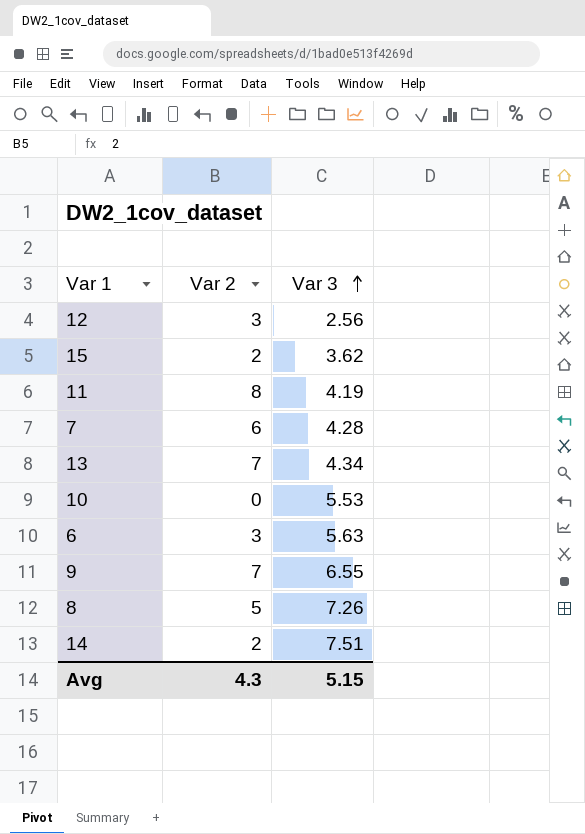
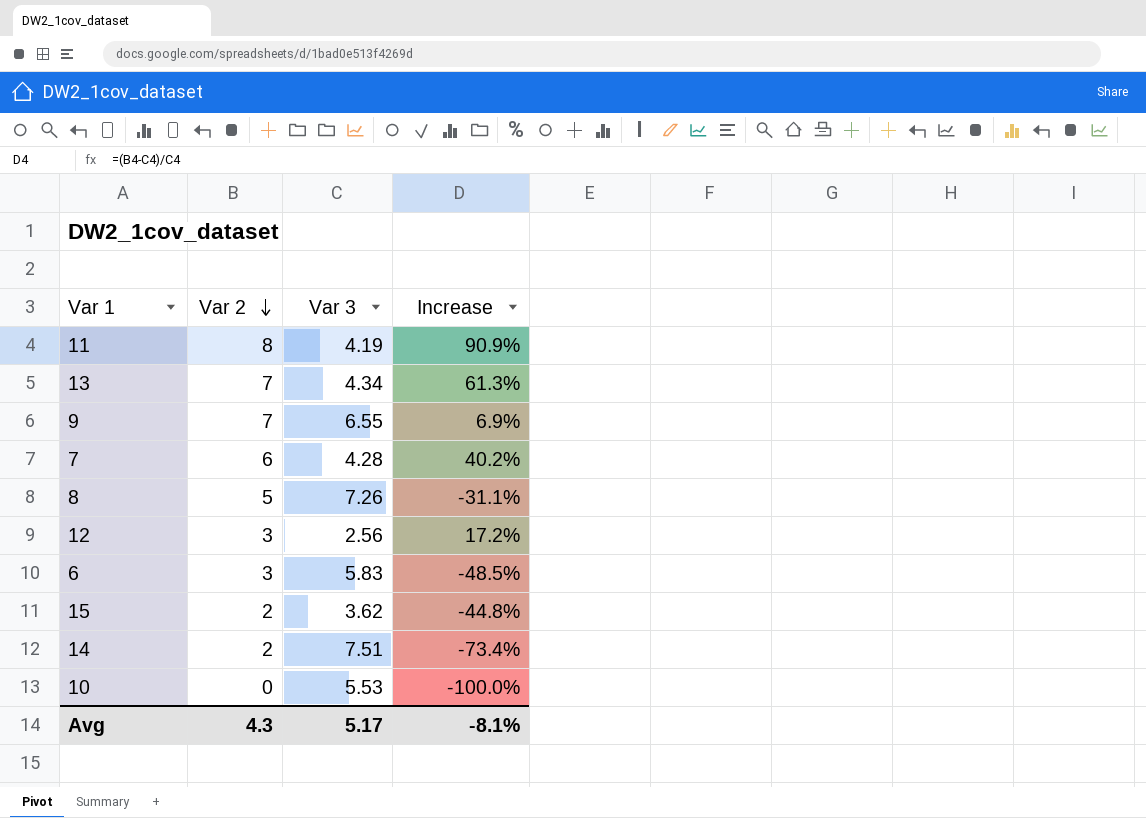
row order: Var 3 ascending -> Var 2 descending
column Increase | formula: none -> ([Var 2] - [Var 3]) / [Var 3]
6 | Var 3: 5.63 -> 5.83
Avg | Var 3: 5.15 -> 5.17

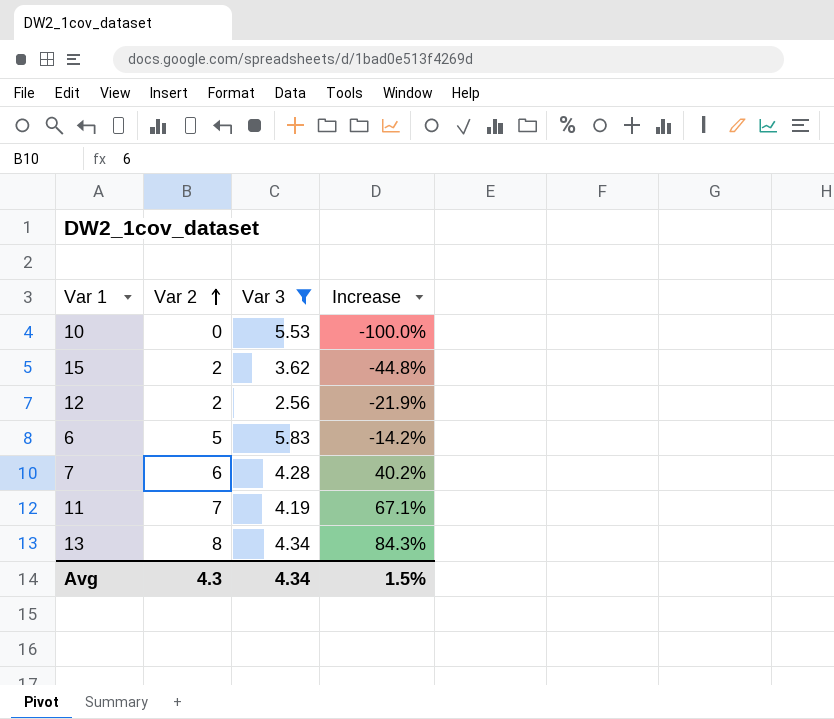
filter: none -> Var 3 <= 5.83
row order: Var 2 descending -> Var 2 ascending
12 | Var 2: 3 -> 2
12 | Increase: 17.2% -> -21.9%
6 | Var 2: 3 -> 5
6 | Increase: -48.5% -> -14.2%
11 | Var 2: 8 -> 7
11 | Increase: 90.9% -> 67.1%
13 | Var 2: 7 -> 8
13 | Increase: 61.3% -> 84.3%
Avg | Var 3: 5.17 -> 4.34
Avg | Increase: -8.1% -> 1.5%

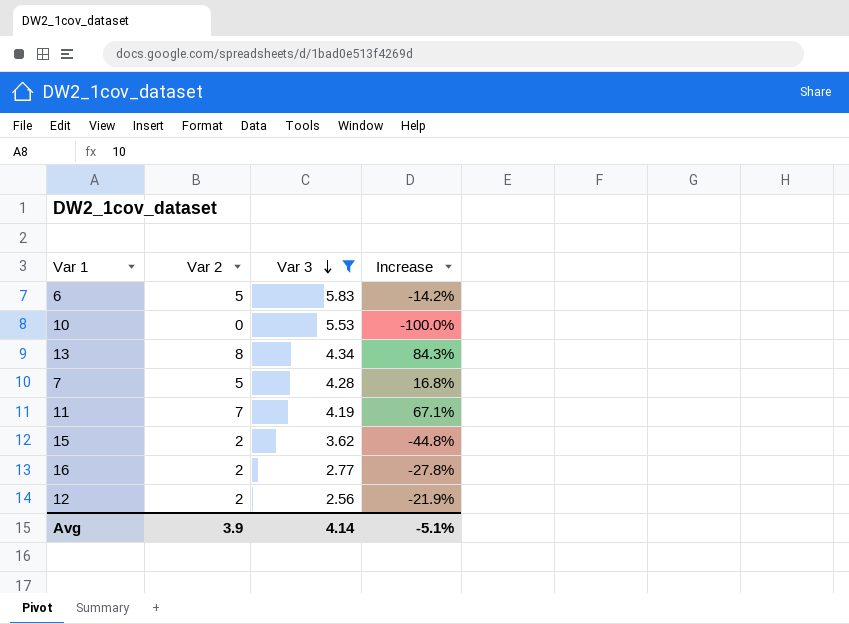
row order: Var 2 ascending -> Var 3 descending
7 | Var 2: 6 -> 5
7 | Increase: 40.2% -> 16.8%
row 16: none -> 2 | 2.77 | -27.8%
Avg | Var 2: 4.3 -> 3.9
Avg | Var 3: 4.34 -> 4.14
Avg | Increase: 1.5% -> -5.1%

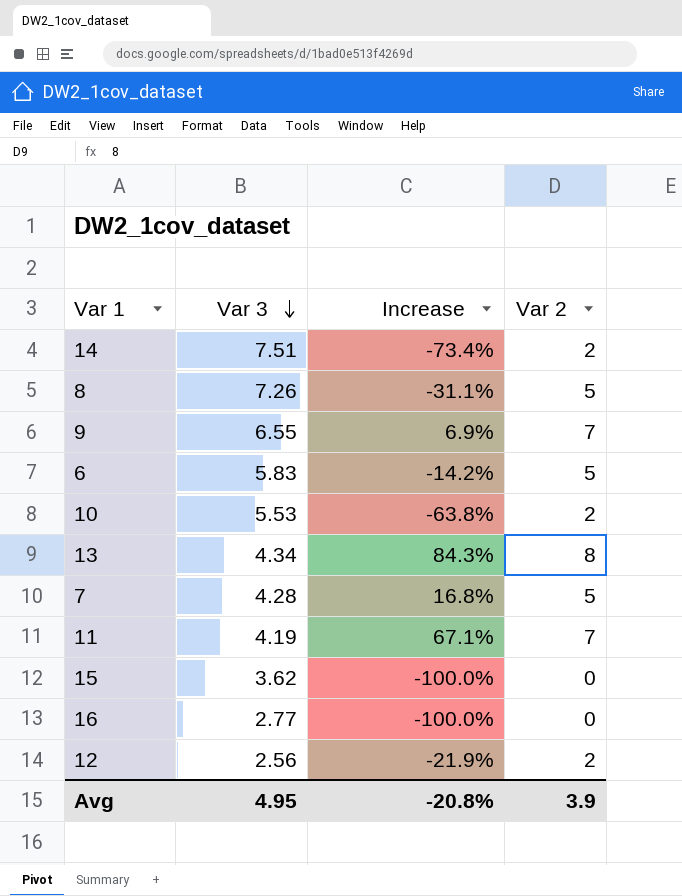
filter: Var 3 <= 5.83 -> none
column Var 2 | position: 2 -> 4
10 | Increase: -100.0% -> -63.8%
10 | Var 2: 0 -> 2
15 | Increase: -44.8% -> -100.0%
15 | Var 2: 2 -> 0
16 | Increase: -27.8% -> -100.0%
16 | Var 2: 2 -> 0
Avg | Var 3: 4.14 -> 4.95
Avg | Increase: -5.1% -> -20.8%

